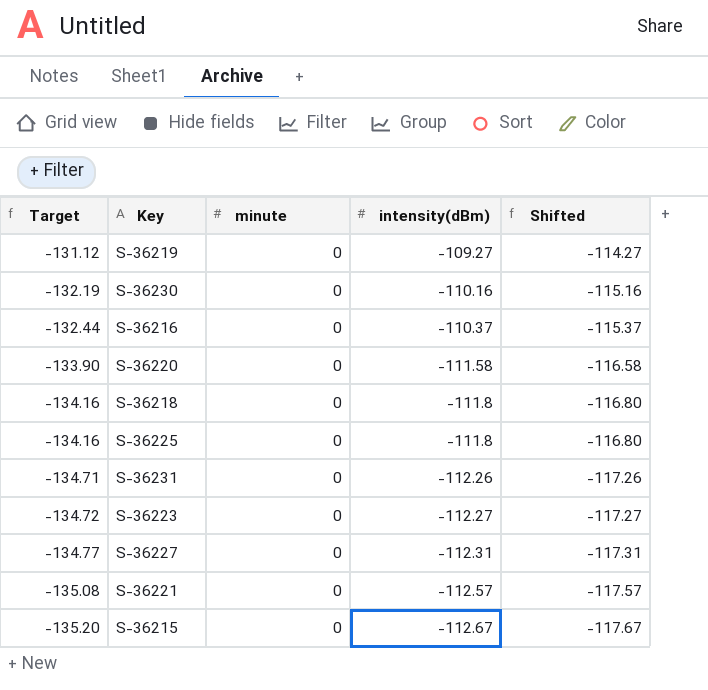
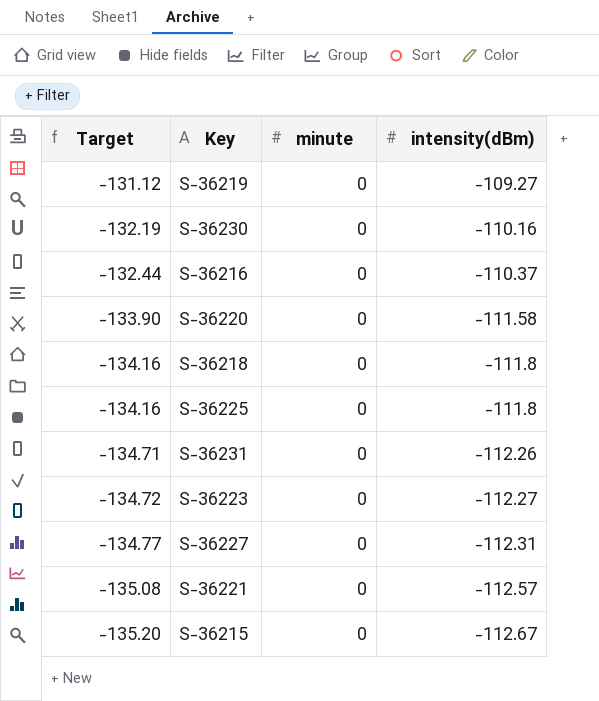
column Shifted | formula: [intensity(dBm)] - 5 -> none

